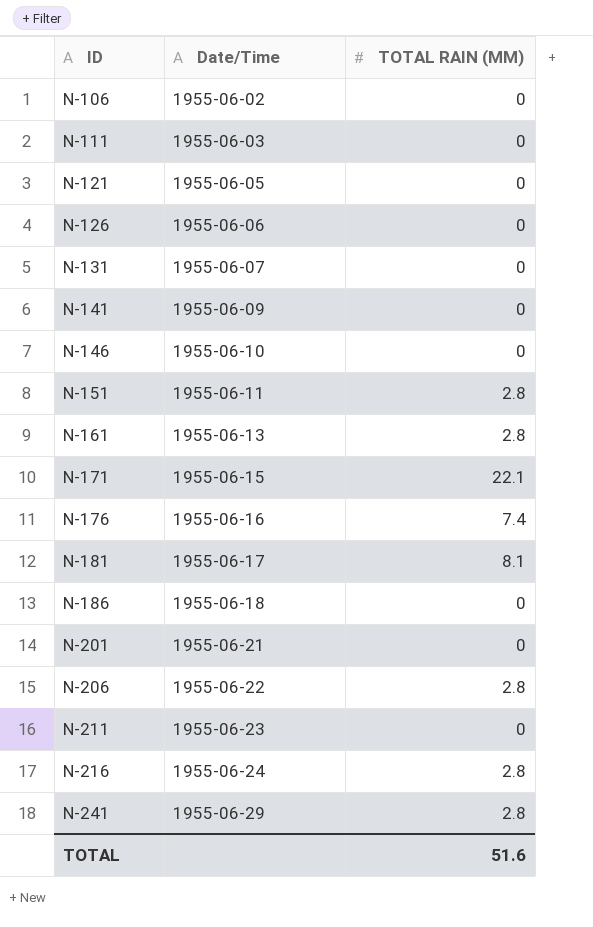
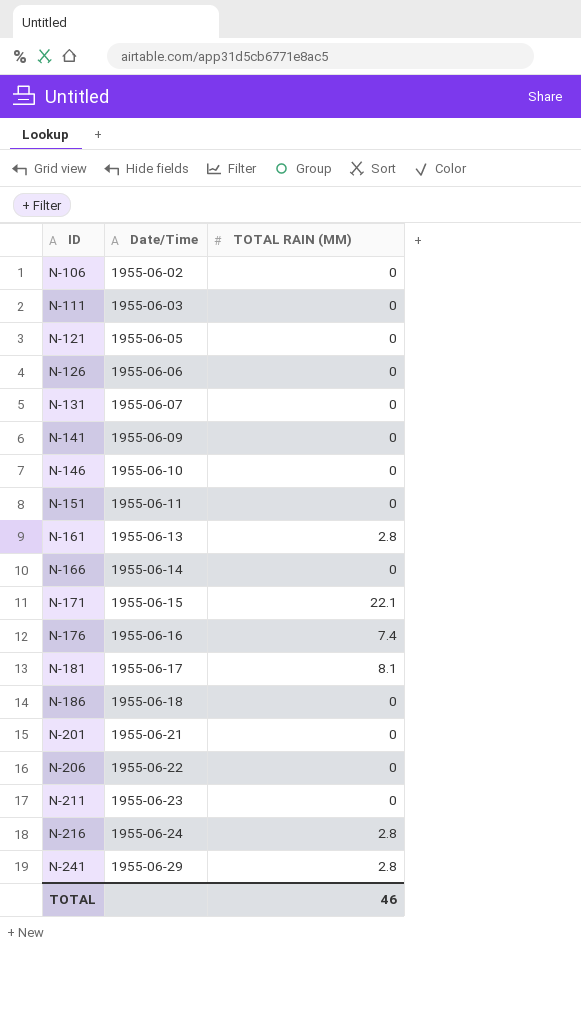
N-151 | TOTAL RAIN (MM): 2.8 -> 0
row N-166: none -> 1955-06-14 | 0
N-206 | TOTAL RAIN (MM): 2.8 -> 0
TOTAL | TOTAL RAIN (MM): 51.6 -> 46

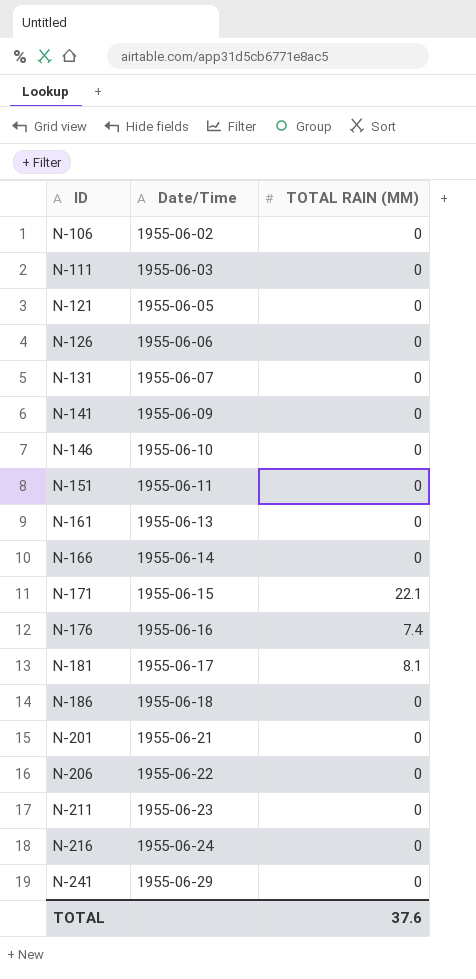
N-161 | TOTAL RAIN (MM): 2.8 -> 0
N-216 | TOTAL RAIN (MM): 2.8 -> 0
N-241 | TOTAL RAIN (MM): 2.8 -> 0
TOTAL | TOTAL RAIN (MM): 46 -> 37.6

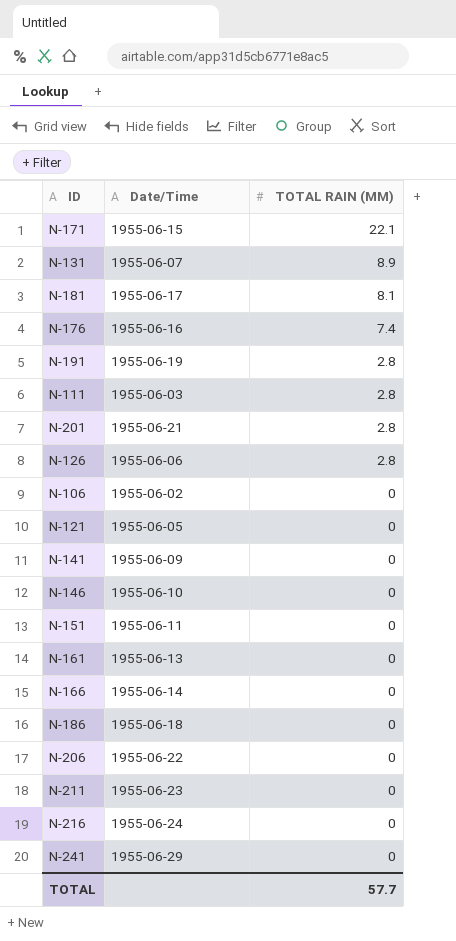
row order: ID ascending -> TOTAL RAIN (MM) descending
N-131 | TOTAL RAIN (MM): 0 -> 8.9
row N-191: none -> 1955-06-19 | 2.8
N-111 | TOTAL RAIN (MM): 0 -> 2.8
N-201 | TOTAL RAIN (MM): 0 -> 2.8
N-126 | TOTAL RAIN (MM): 0 -> 2.8
TOTAL | TOTAL RAIN (MM): 37.6 -> 57.7

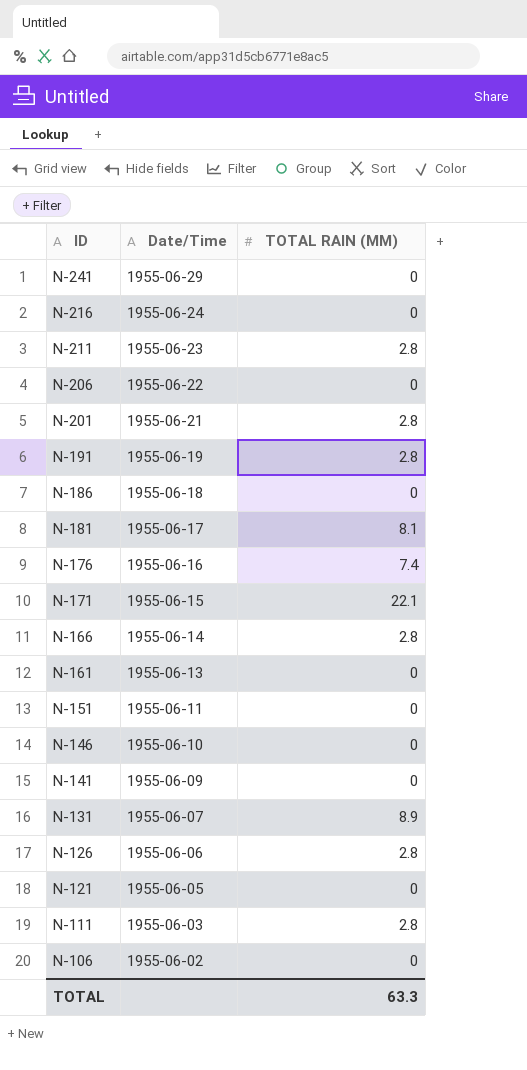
row order: TOTAL RAIN (MM) descending -> ID descending
N-211 | TOTAL RAIN (MM): 0 -> 2.8
N-166 | TOTAL RAIN (MM): 0 -> 2.8
TOTAL | TOTAL RAIN (MM): 57.7 -> 63.3

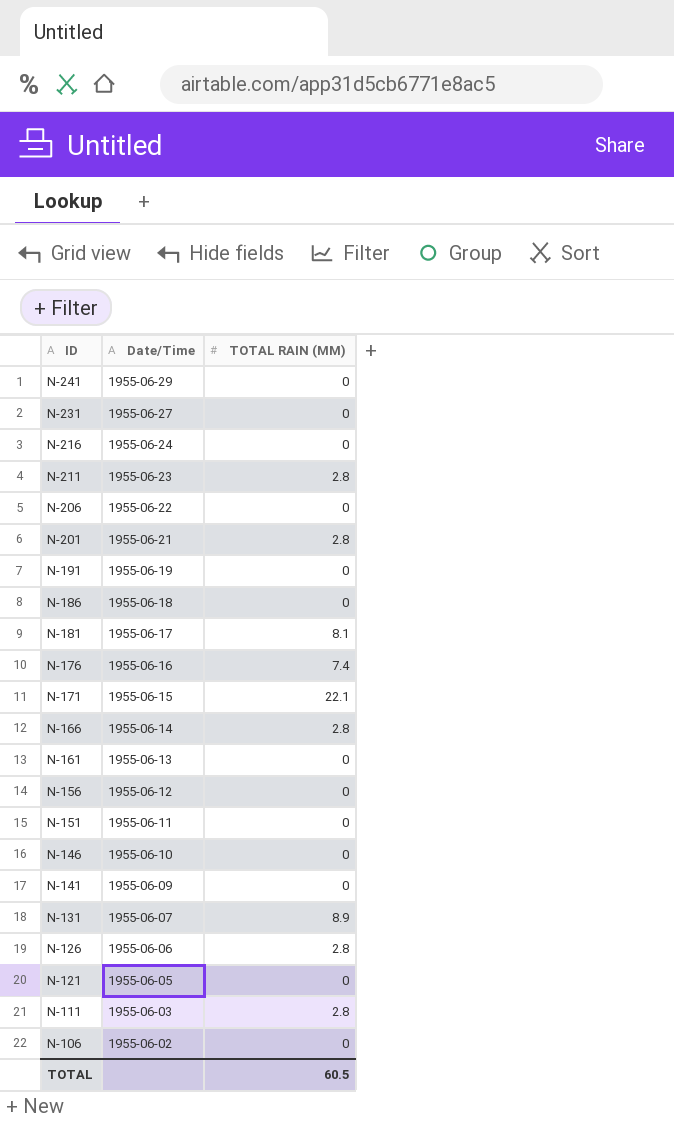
row N-231: none -> 1955-06-27 | 0
N-191 | TOTAL RAIN (MM): 2.8 -> 0
row N-156: none -> 1955-06-12 | 0
TOTAL | TOTAL RAIN (MM): 63.3 -> 60.5

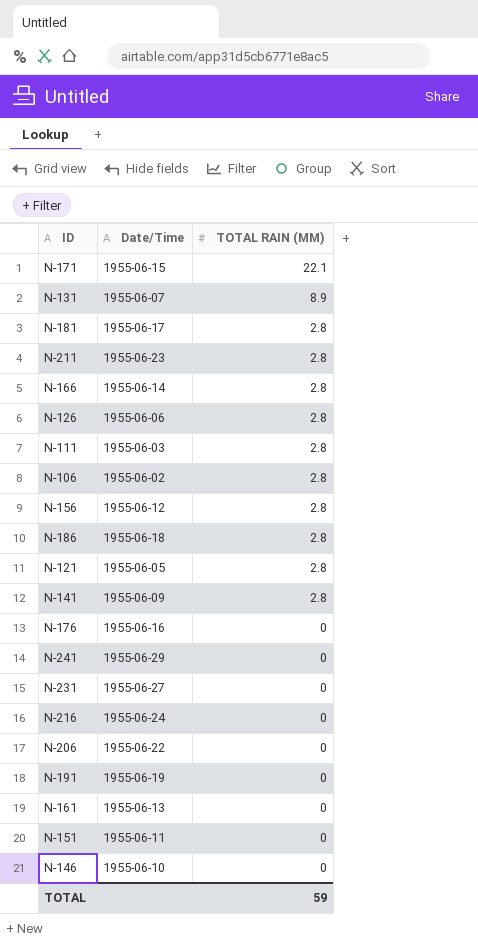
row order: ID descending -> TOTAL RAIN (MM) descending
row N-201: 1955-06-21 | 2.8 -> none
N-181 | TOTAL RAIN (MM): 8.1 -> 2.8
N-106 | TOTAL RAIN (MM): 0 -> 2.8
N-156 | TOTAL RAIN (MM): 0 -> 2.8
N-186 | TOTAL RAIN (MM): 0 -> 2.8
N-121 | TOTAL RAIN (MM): 0 -> 2.8
N-141 | TOTAL RAIN (MM): 0 -> 2.8
N-176 | TOTAL RAIN (MM): 7.4 -> 0
TOTAL | TOTAL RAIN (MM): 60.5 -> 59

